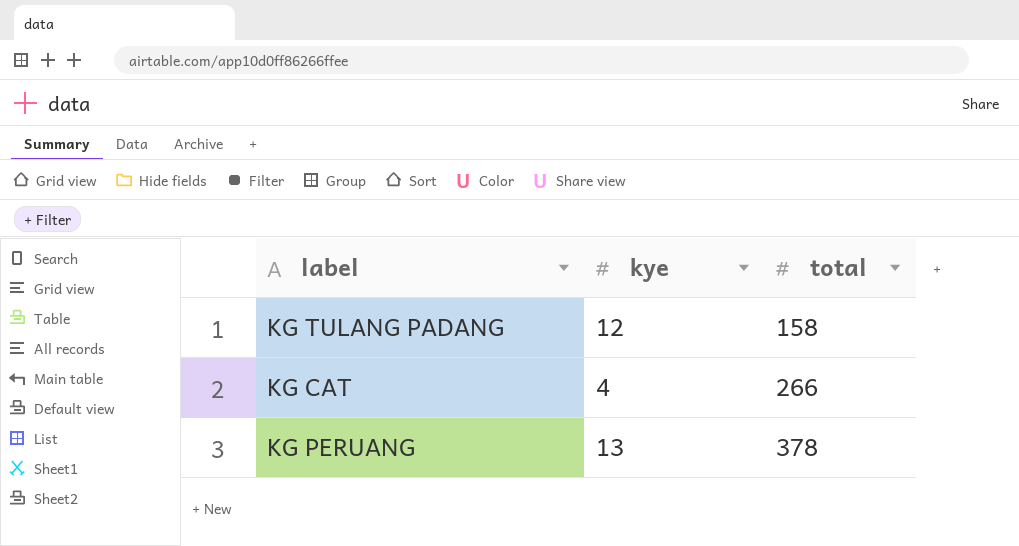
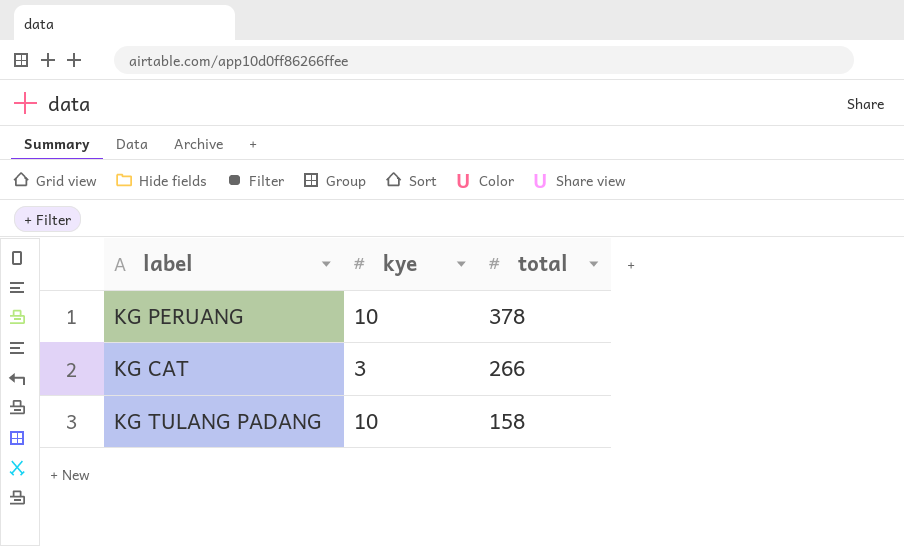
row order: total ascending -> total descending
KG PERUANG | kye: 13 -> 10
KG CAT | kye: 4 -> 3
KG TULANG PADANG | kye: 12 -> 10

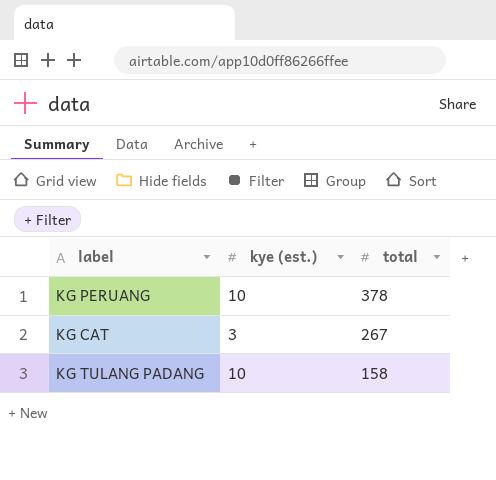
column name: kye -> kye (est.)
KG CAT | total: 266 -> 267

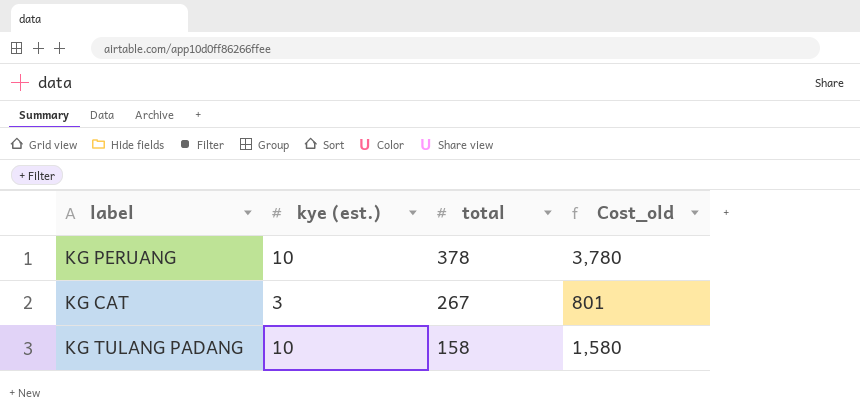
column Cost_old | formula: none -> [kye (est.)] * [total]

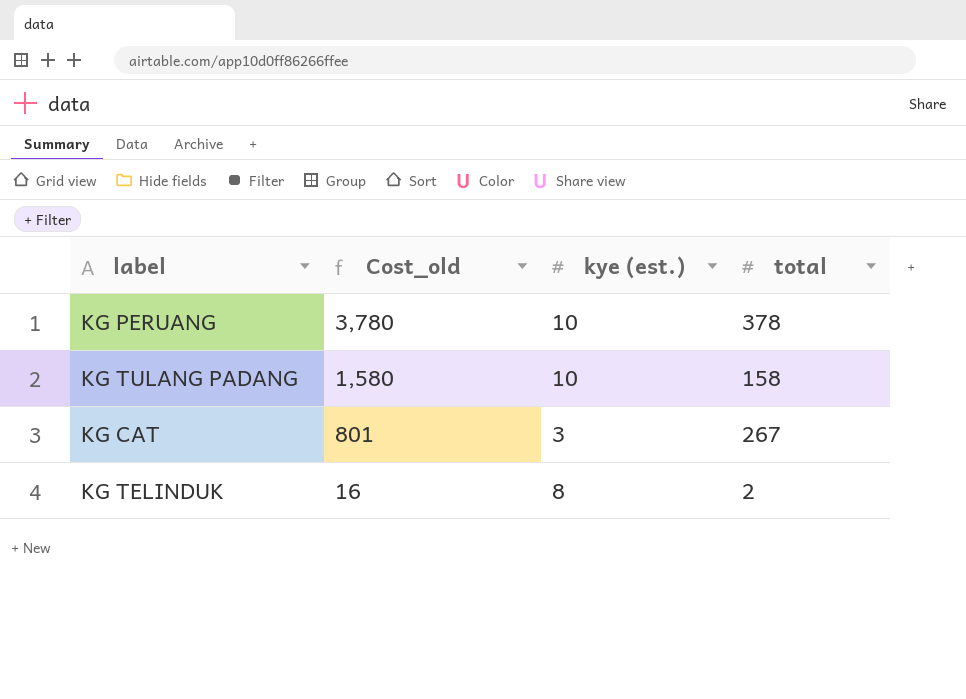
row order: total descending -> Cost_old descending
column Cost_old | position: 4 -> 2
row KG TELINDUK: none -> 16 | 8 | 2

